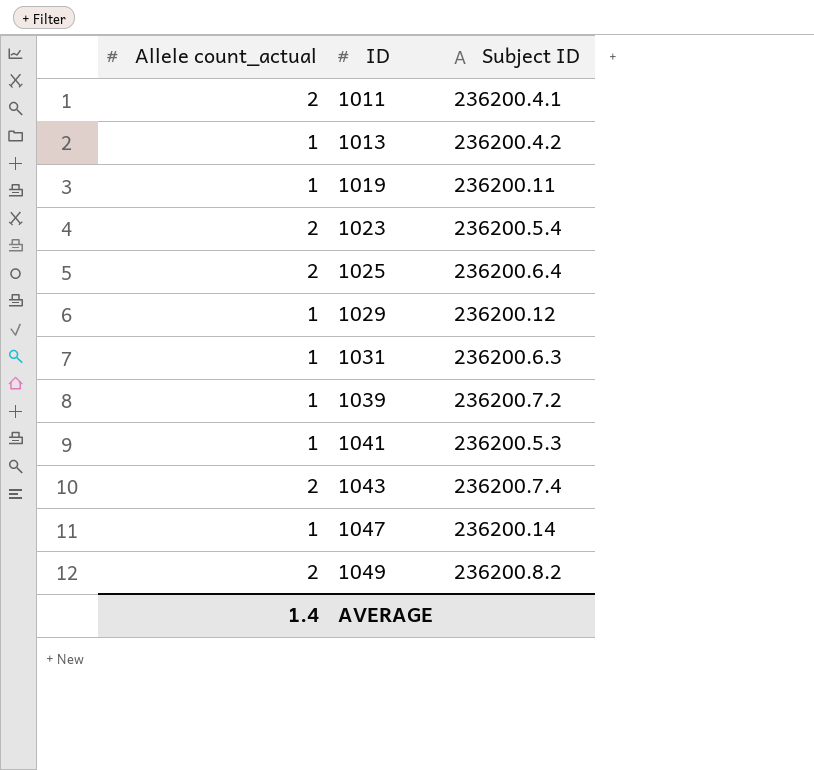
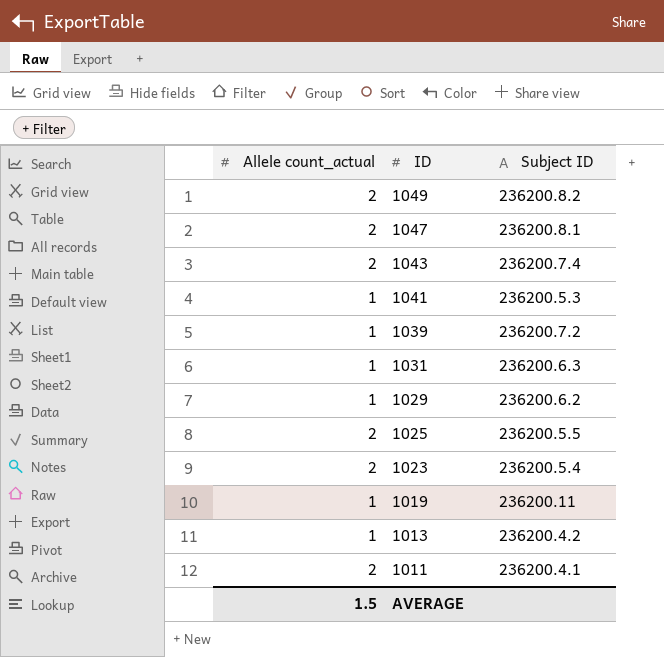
row order: ID ascending -> ID descending
1047 | Allele count_actual: 1 -> 2
1047 | Subject ID: 236200.14 -> 236200.8.1
1029 | Subject ID: 236200.12 -> 236200.6.2
1025 | Subject ID: 236200.6.4 -> 236200.5.5
AVERAGE | Allele count_actual: 1.4 -> 1.5

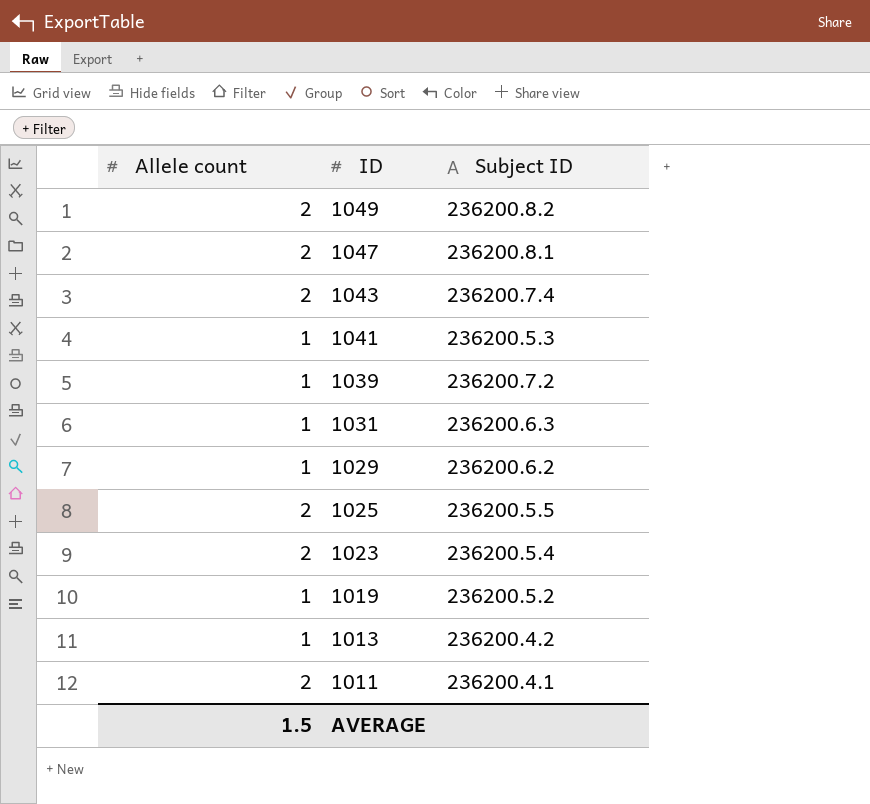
column name: Allele count_actual -> Allele count
1019 | Subject ID: 236200.11 -> 236200.5.2

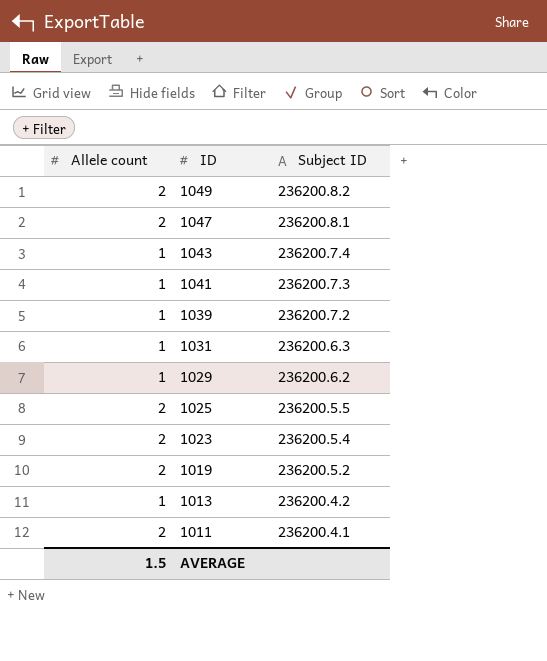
1043 | Allele count: 2 -> 1
1041 | Subject ID: 236200.5.3 -> 236200.7.3
1019 | Allele count: 1 -> 2

